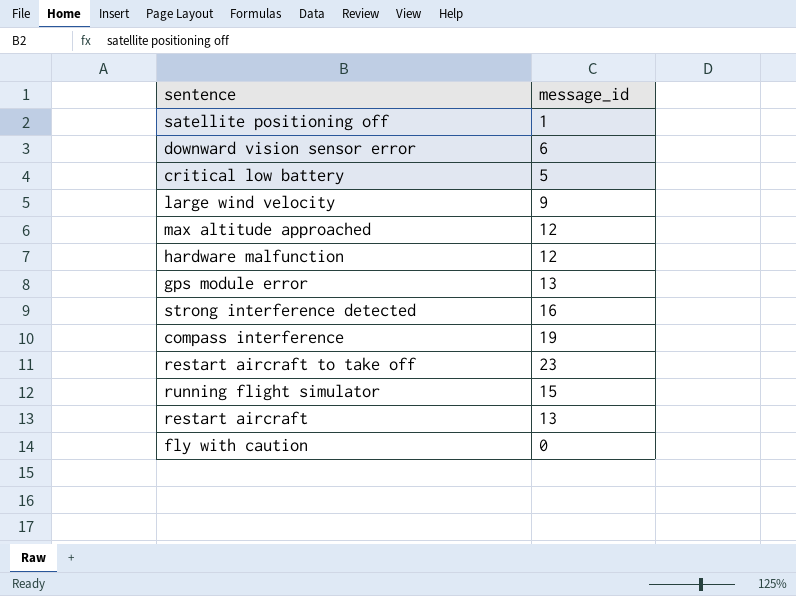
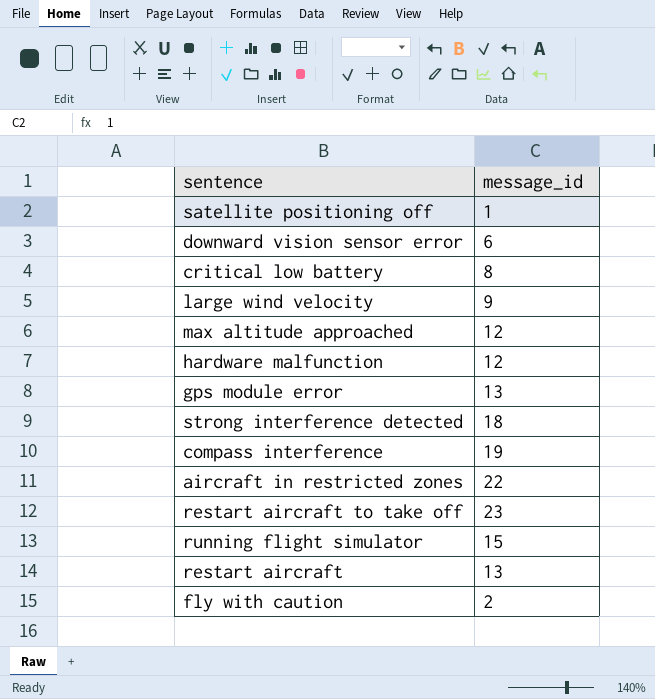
critical low battery | message_id: 5 -> 8
strong interference detected | message_id: 16 -> 18
row aircraft in restricted zones: none -> 22
fly with caution | message_id: 0 -> 2

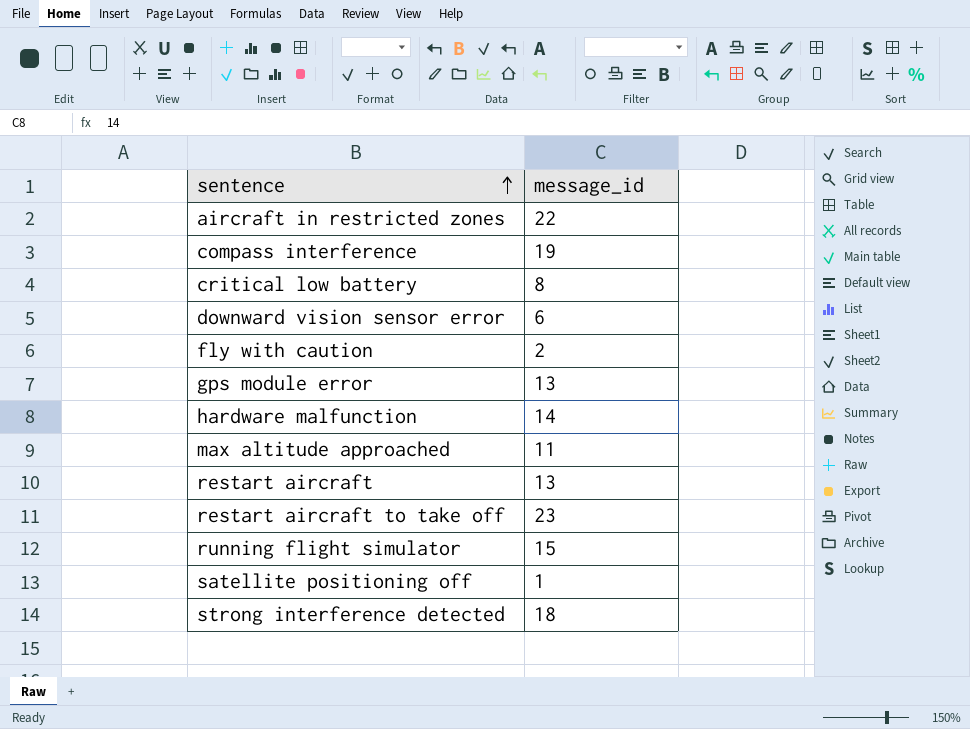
row order: none -> sentence ascending
row large wind velocity: 9 -> none
hardware malfunction | message_id: 12 -> 14
max altitude approached | message_id: 12 -> 11

